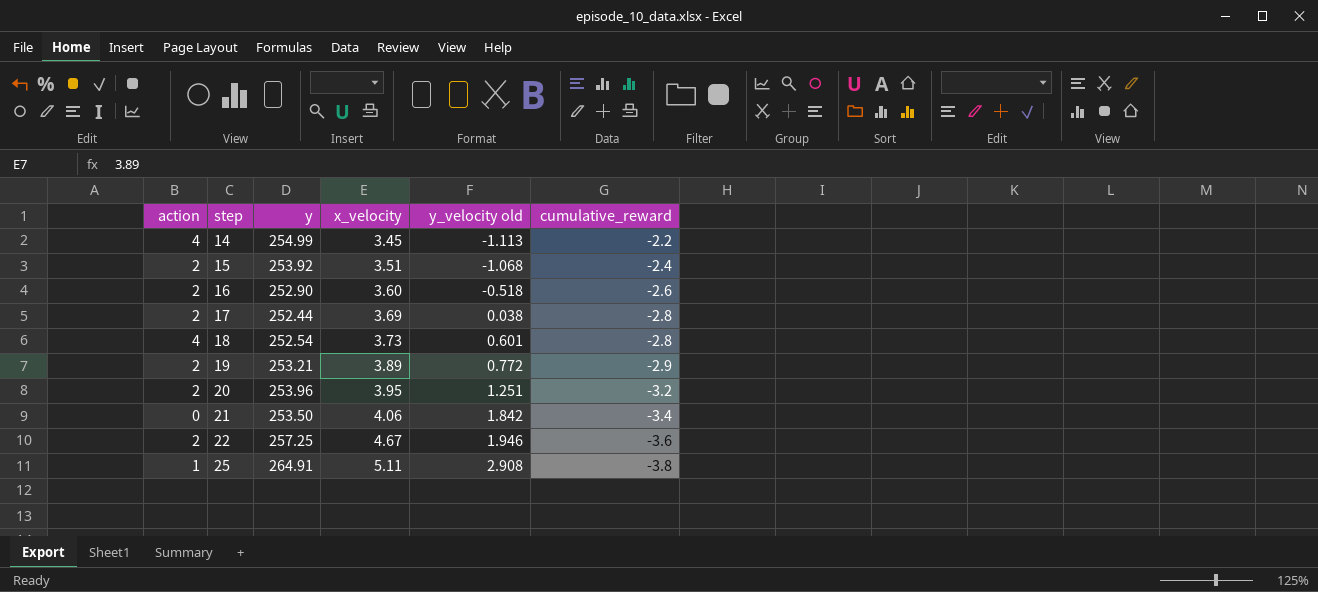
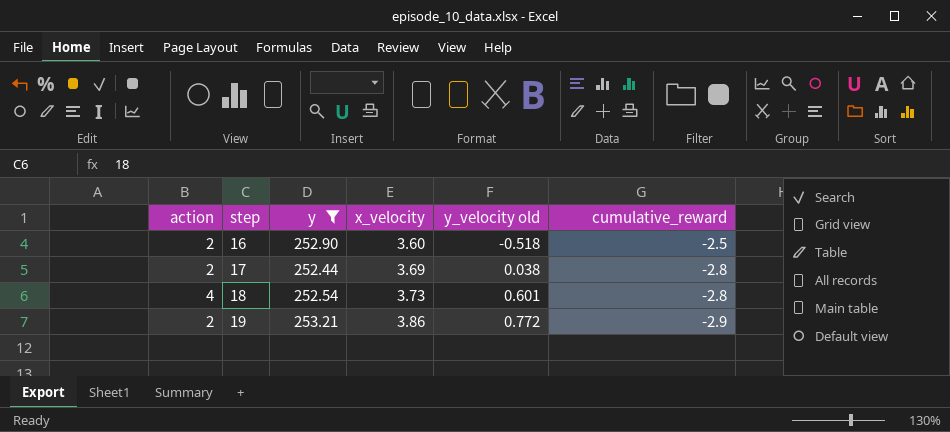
filter: none -> y <= 253.21
16 | cumulative_reward: -2.6 -> -2.5
19 | x_velocity: 3.89 -> 3.86

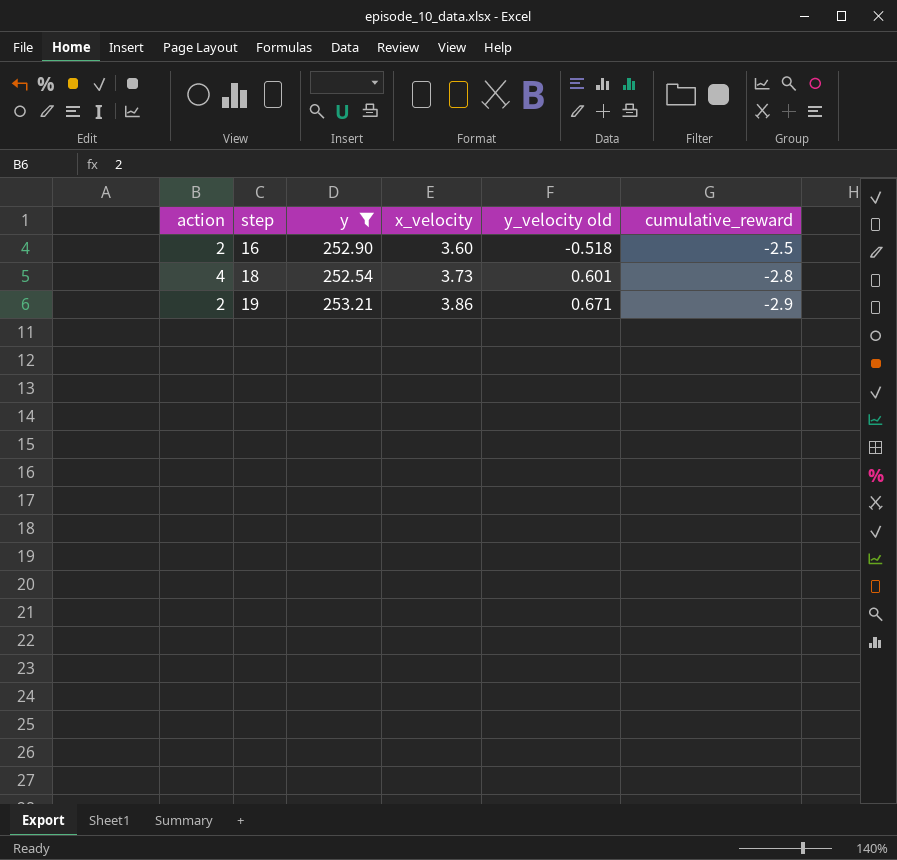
row 17: 2 | 252.44 | 3.69 | 0.038 | -2.8 -> none
19 | y_velocity old: 0.772 -> 0.671

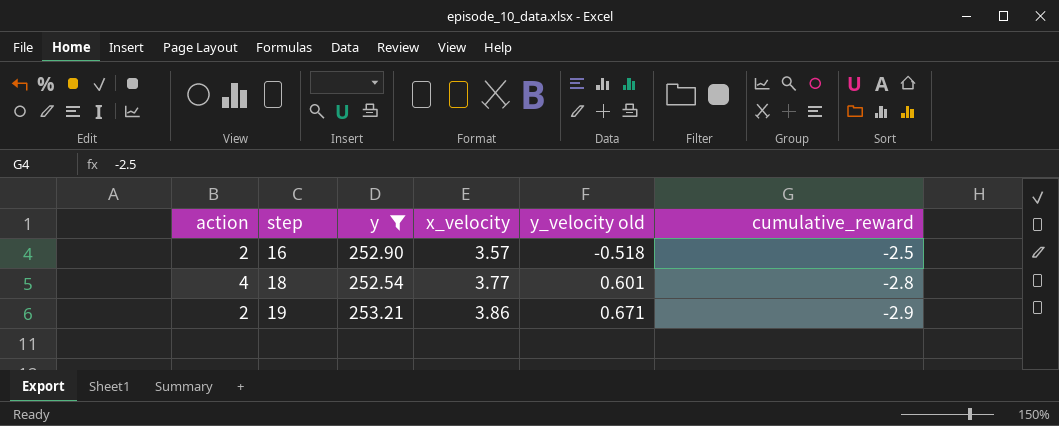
16 | x_velocity: 3.60 -> 3.57
18 | x_velocity: 3.73 -> 3.77

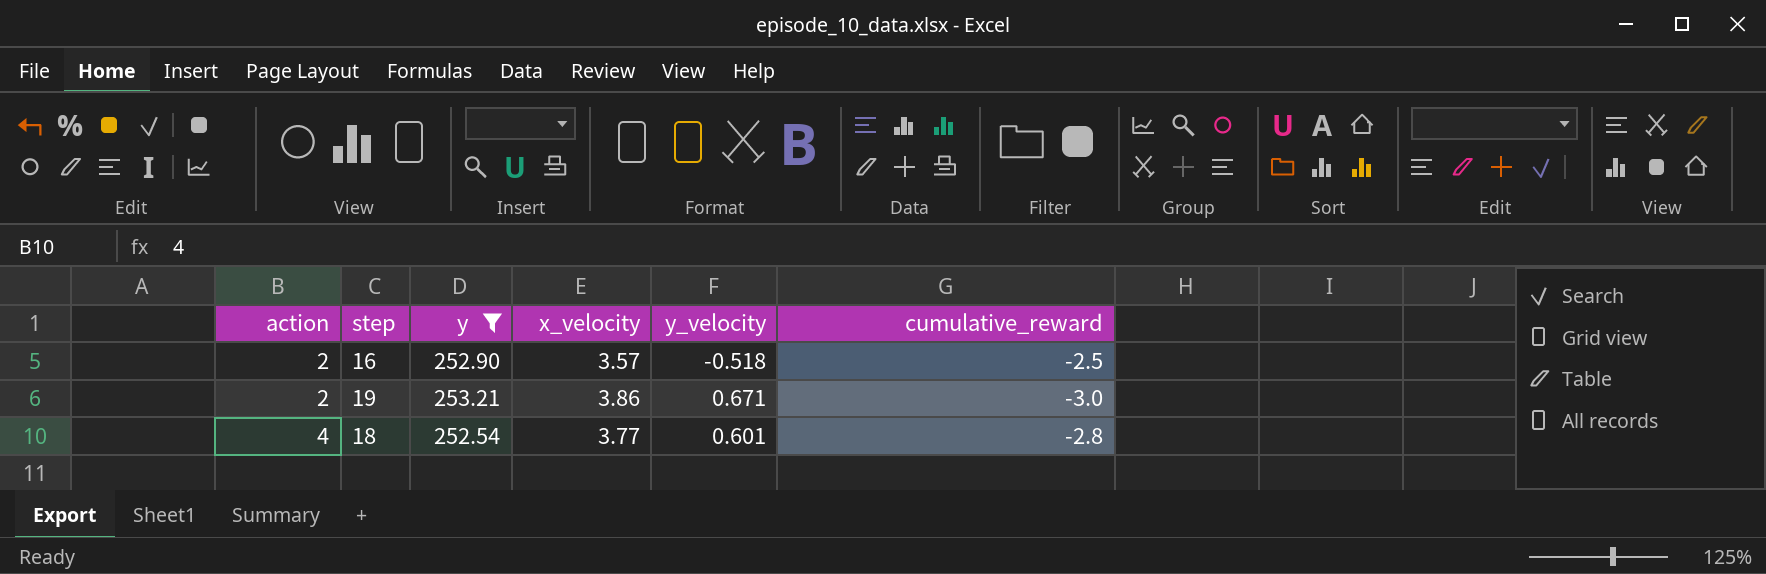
row order: step ascending -> action ascending
column name: y_velocity old -> y_velocity
19 | cumulative_reward: -2.9 -> -3.0

